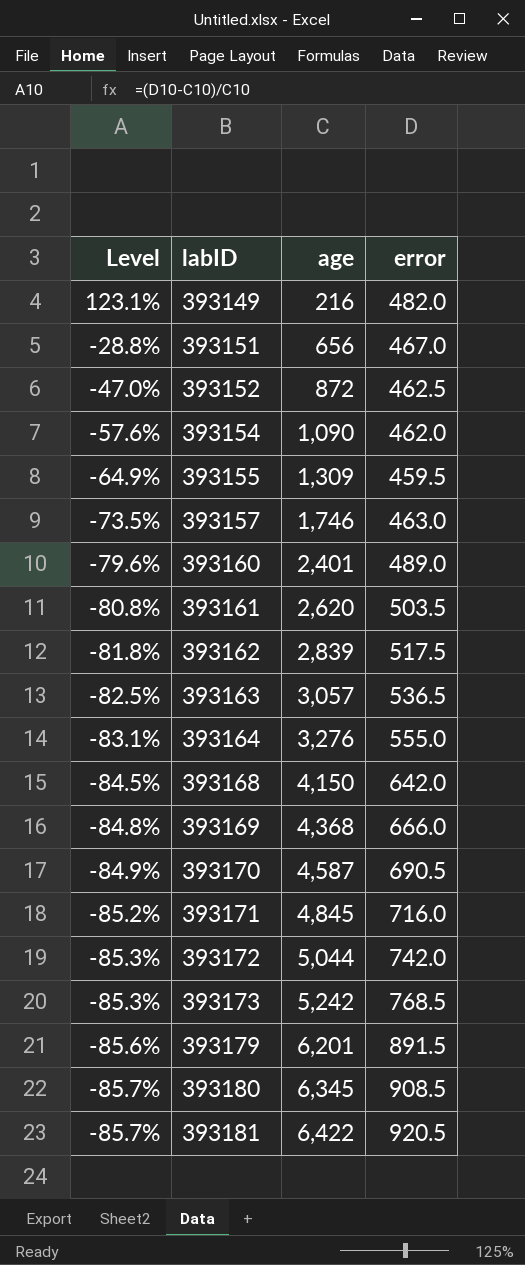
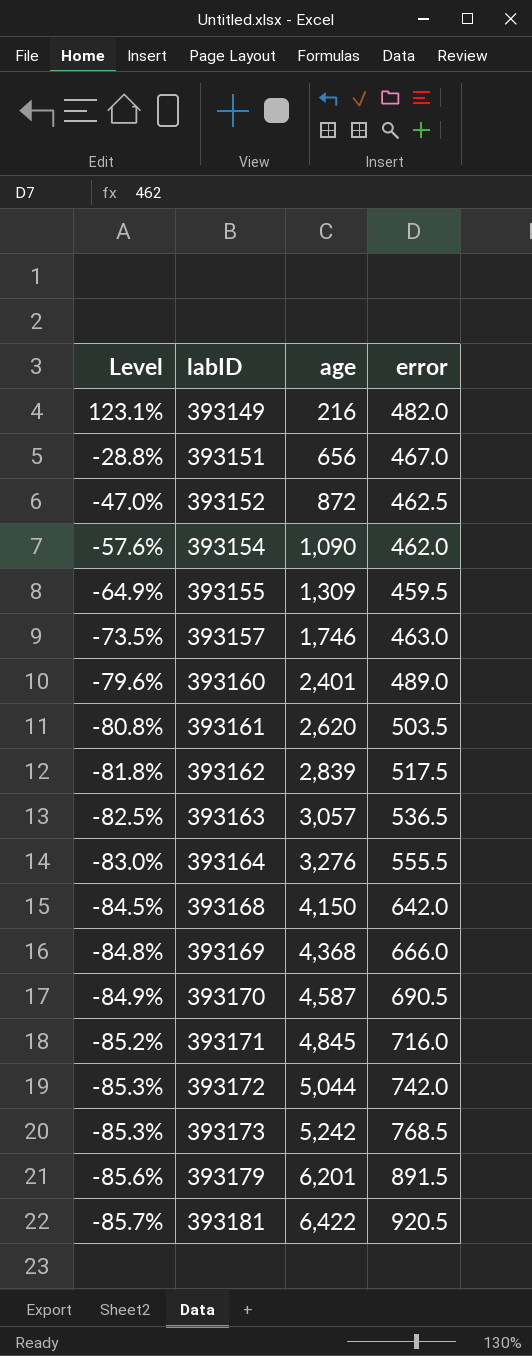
row 393180: -85.7% | 6,345 | 908.5 -> none
393164 | Level: -83.1% -> -83.0%
393164 | error: 555.0 -> 555.5

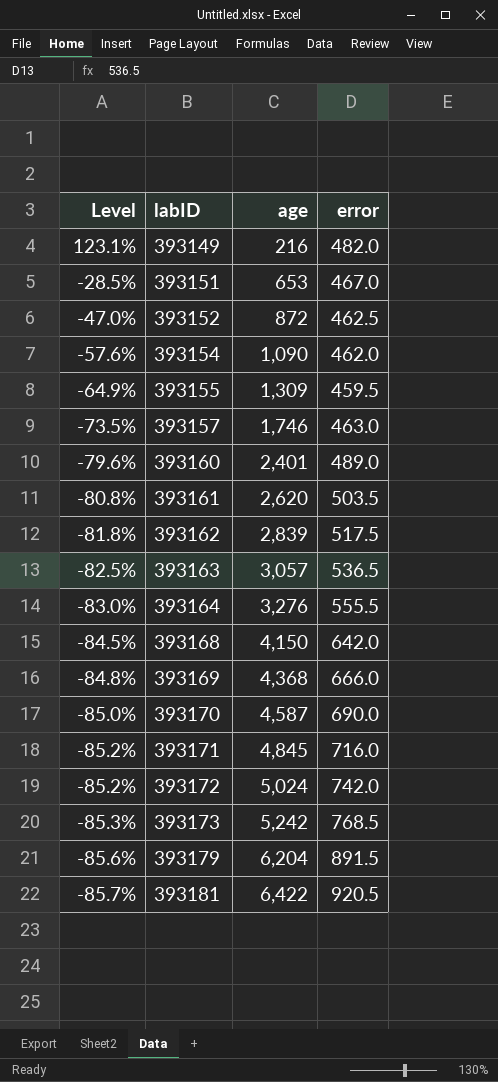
393151 | Level: -28.8% -> -28.5%
393151 | age: 656 -> 653
393170 | Level: -84.9% -> -85.0%
393170 | error: 690.5 -> 690.0
393172 | Level: -85.3% -> -85.2%
393172 | age: 5,044 -> 5,024
393179 | age: 6,201 -> 6,204

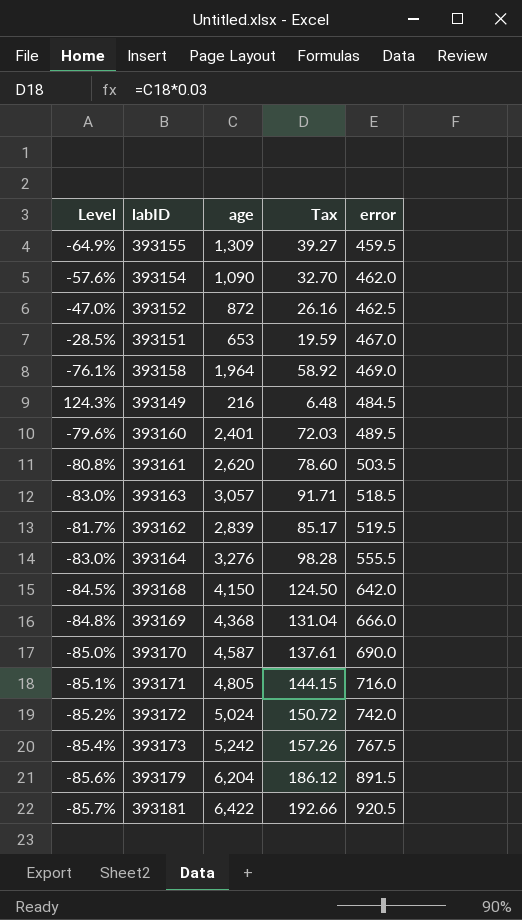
row order: Level descending -> error ascending
column Tax | formula: none -> [age] * 0.03
row 393157: -73.5% | 1,746 | 463.0 -> none
row 393158: none -> -76.1% | 1,964 | 58.92 | 469.0
393149 | Level: 123.1% -> 124.3%
393149 | error: 482.0 -> 484.5
393160 | error: 489.0 -> 489.5
393163 | Level: -82.5% -> -83.0%
393163 | error: 536.5 -> 518.5
393162 | Level: -81.8% -> -81.7%
393162 | error: 517.5 -> 519.5
393171 | Level: -85.2% -> -85.1%
393171 | age: 4,845 -> 4,805
393173 | Level: -85.3% -> -85.4%
393173 | error: 768.5 -> 767.5

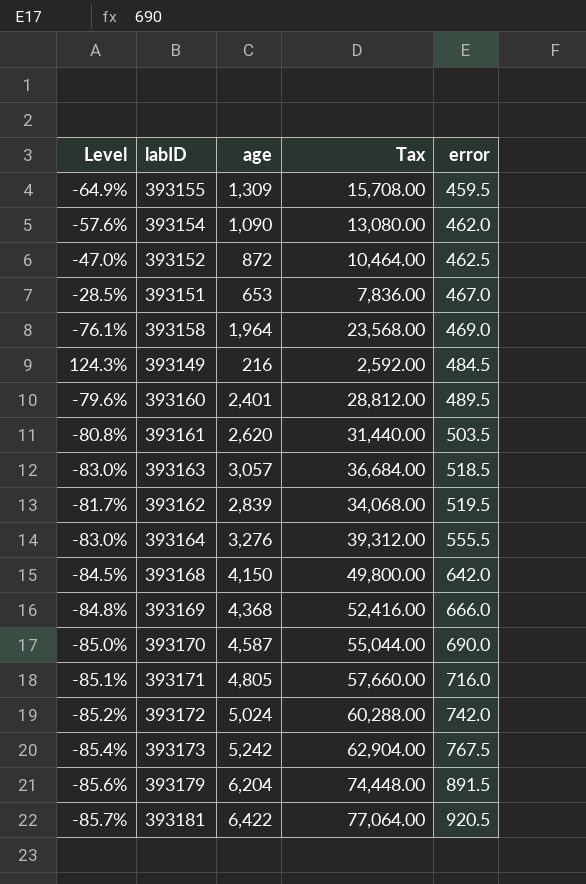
column Tax | formula: [age] * 0.03 -> [age] * 12

